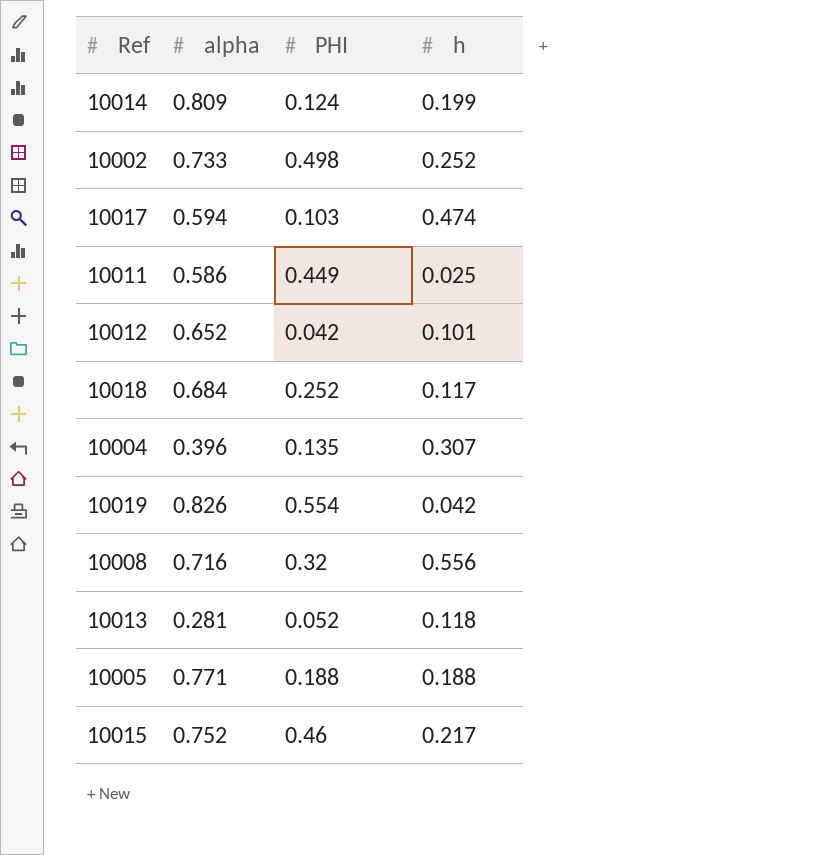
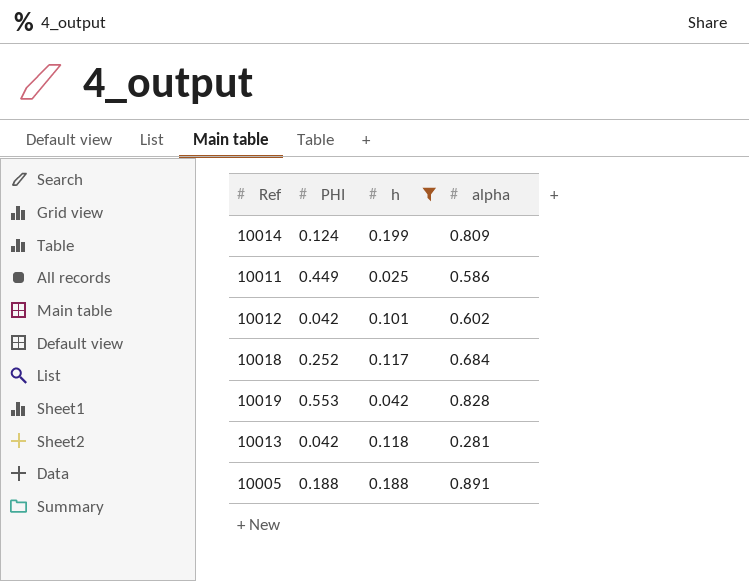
filter: none -> h <= 0.199
column alpha | position: 2 -> 4
10012 | alpha: 0.652 -> 0.602
10019 | PHI: 0.554 -> 0.553
10019 | alpha: 0.826 -> 0.828
10013 | PHI: 0.052 -> 0.042
10005 | alpha: 0.771 -> 0.891

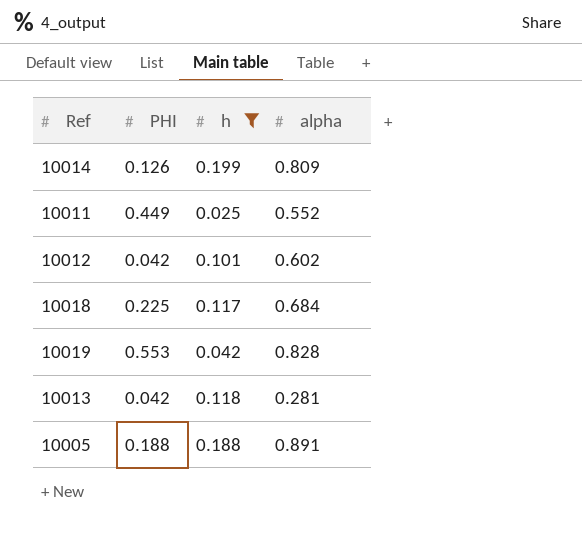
10014 | PHI: 0.124 -> 0.126
10011 | alpha: 0.586 -> 0.552
10018 | PHI: 0.252 -> 0.225

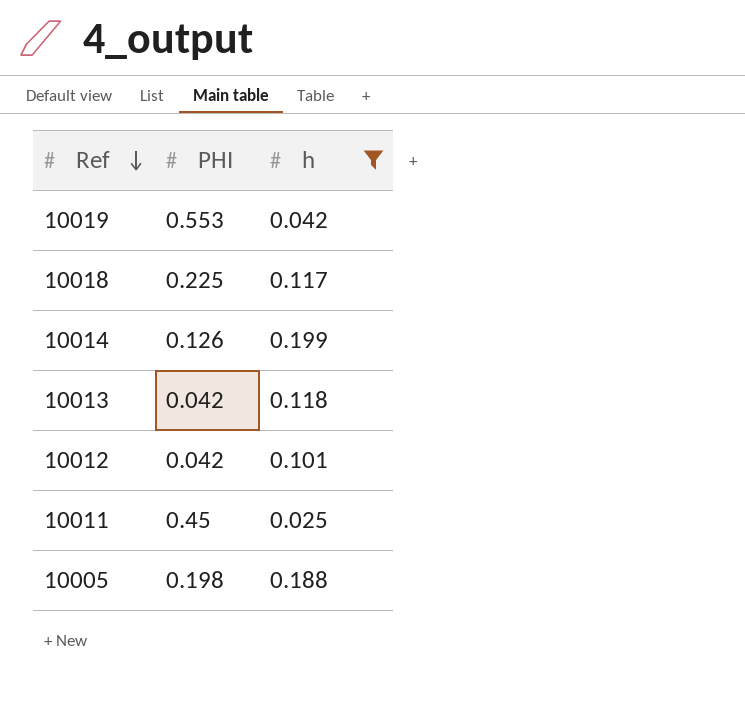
row order: none -> Ref descending
column alpha | position: 4 -> none
10011 | PHI: 0.449 -> 0.45
10005 | PHI: 0.188 -> 0.198

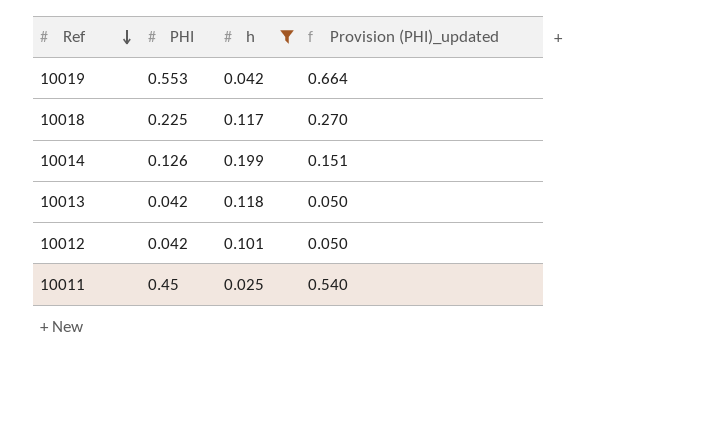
column Provision (PHI)_updated | formula: none -> [PHI] * 1.2
row 10005: 0.198 | 0.188 -> none

